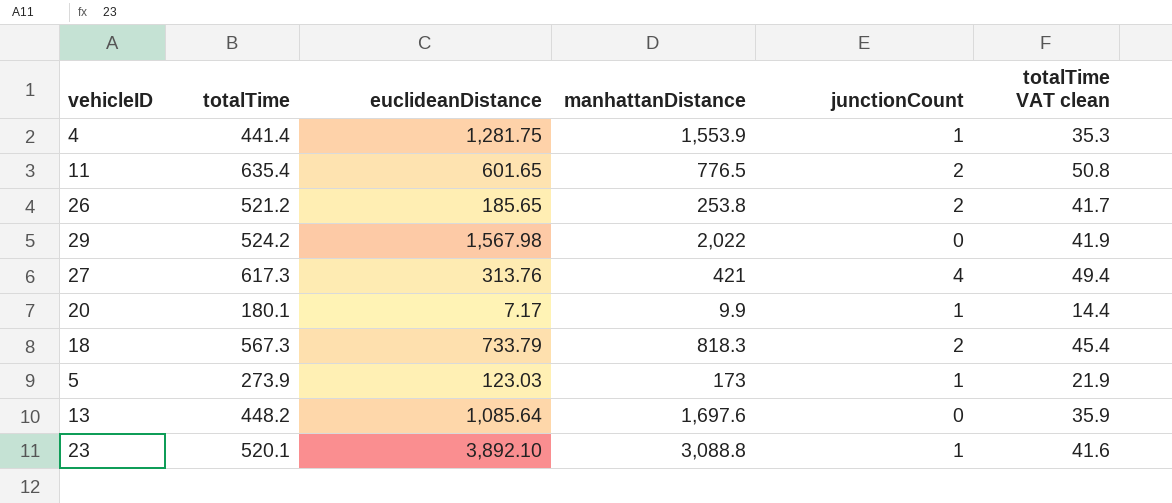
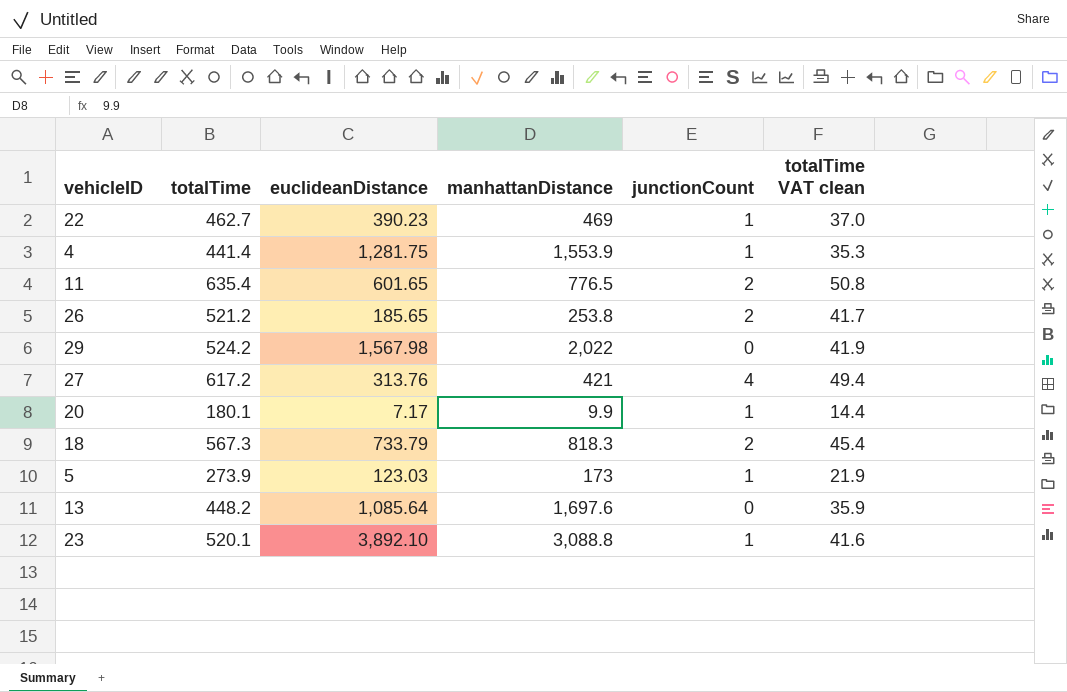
row 22: none -> 462.7 | 390.23 | 469 | 1 | 37.0
27 | totalTime: 617.3 -> 617.2

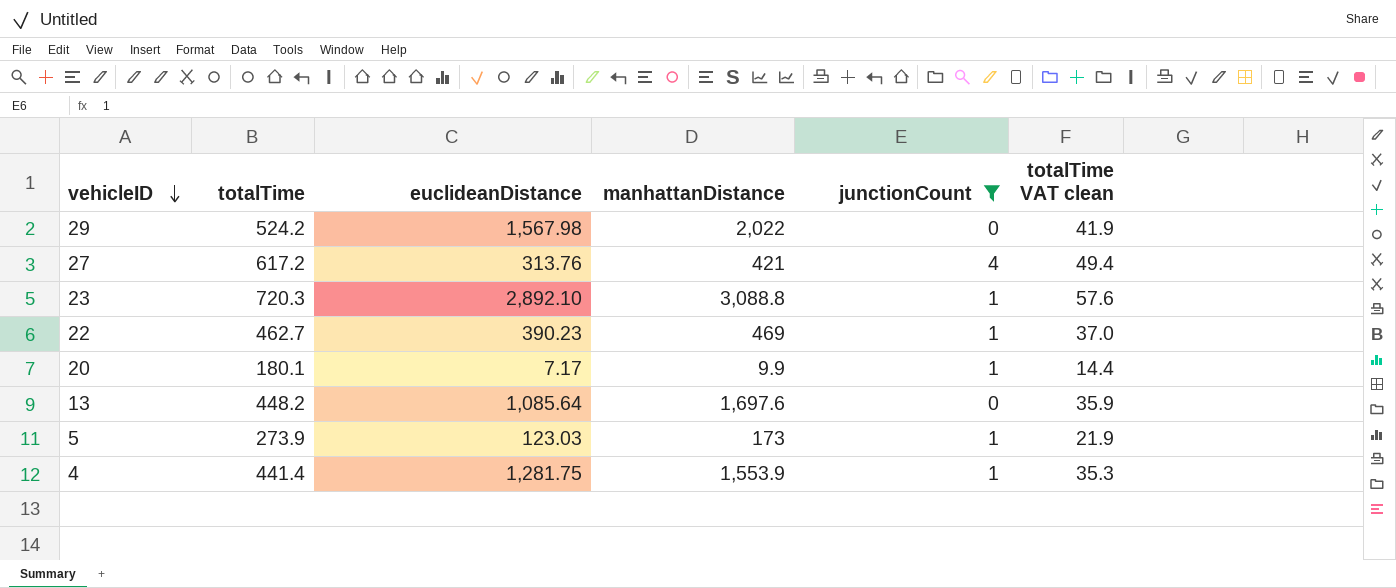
filter: none -> junctionCount != 2
row order: none -> vehicleID descending
23 | totalTime: 520.1 -> 720.3
23 | euclideanDistance: 3,892.10 -> 2,892.10
23 | totalTime VAT clean: 41.6 -> 57.6

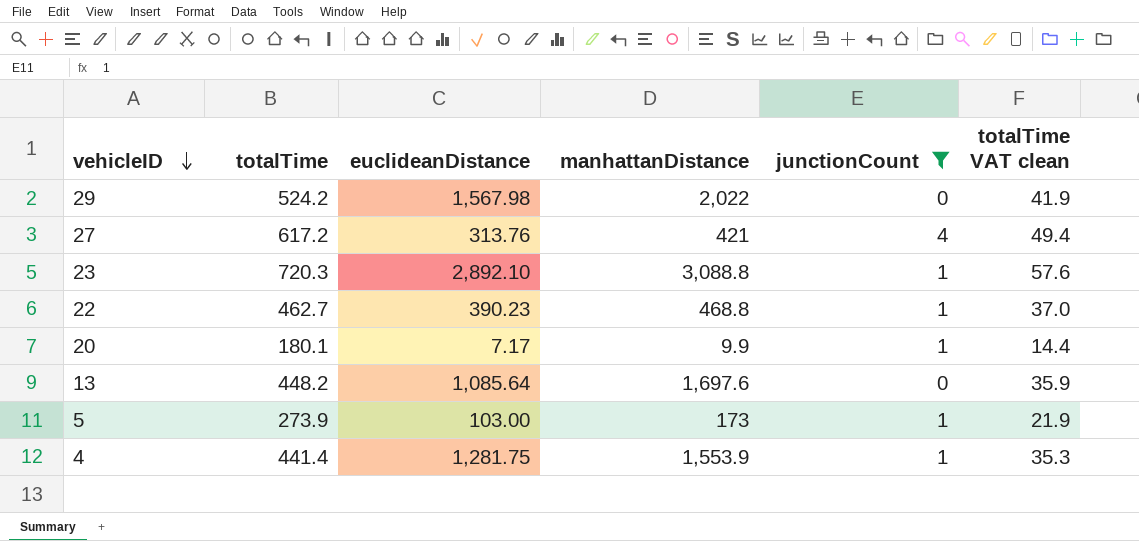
22 | manhattanDistance: 469 -> 468.8
5 | euclideanDistance: 123.03 -> 103.00

